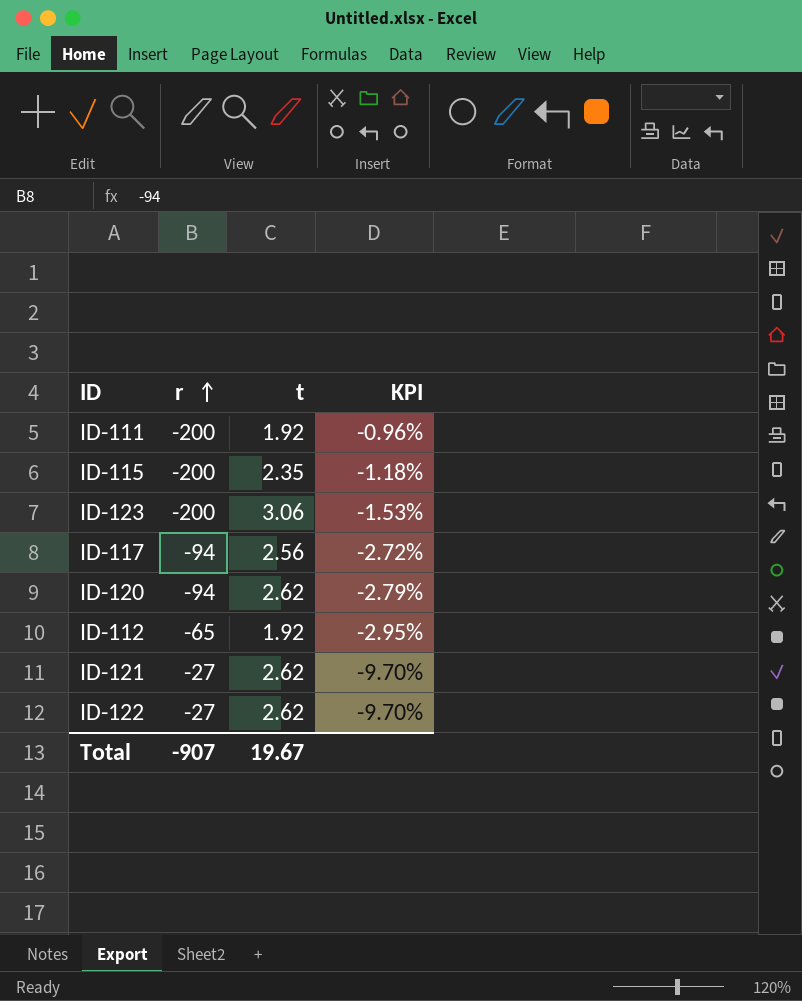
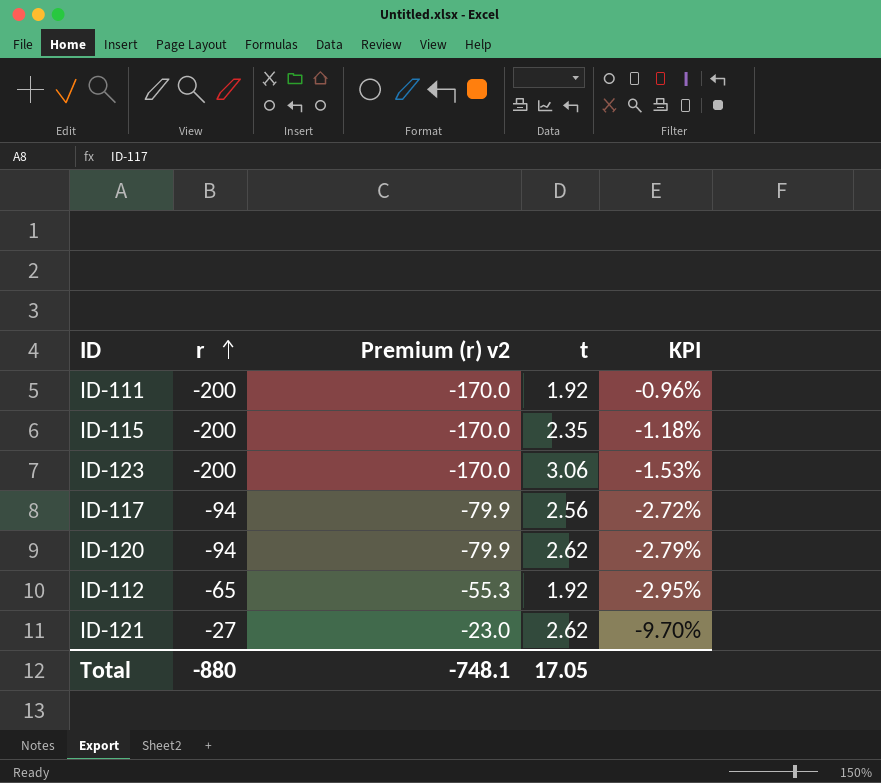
column Premium (r) v2 | formula: none -> [r] * 0.85
row ID-122: -27 | 2.62 | -9.70% -> none
Total | r: -907 -> -880
Total | t: 19.67 -> 17.05

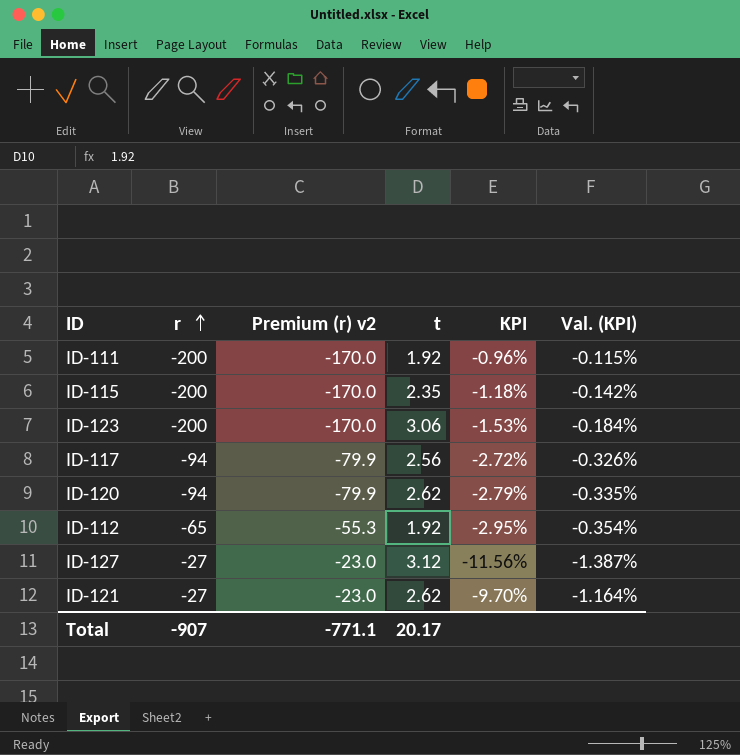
column Val. (KPI) | formula: none -> [KPI] * 0.12
row ID-127: none -> -27 | -23.0 | 3.12 | -11.56% | -1.387%
Total | r: -880 -> -907
Total | Premium (r) v2: -748.1 -> -771.1
Total | t: 17.05 -> 20.17

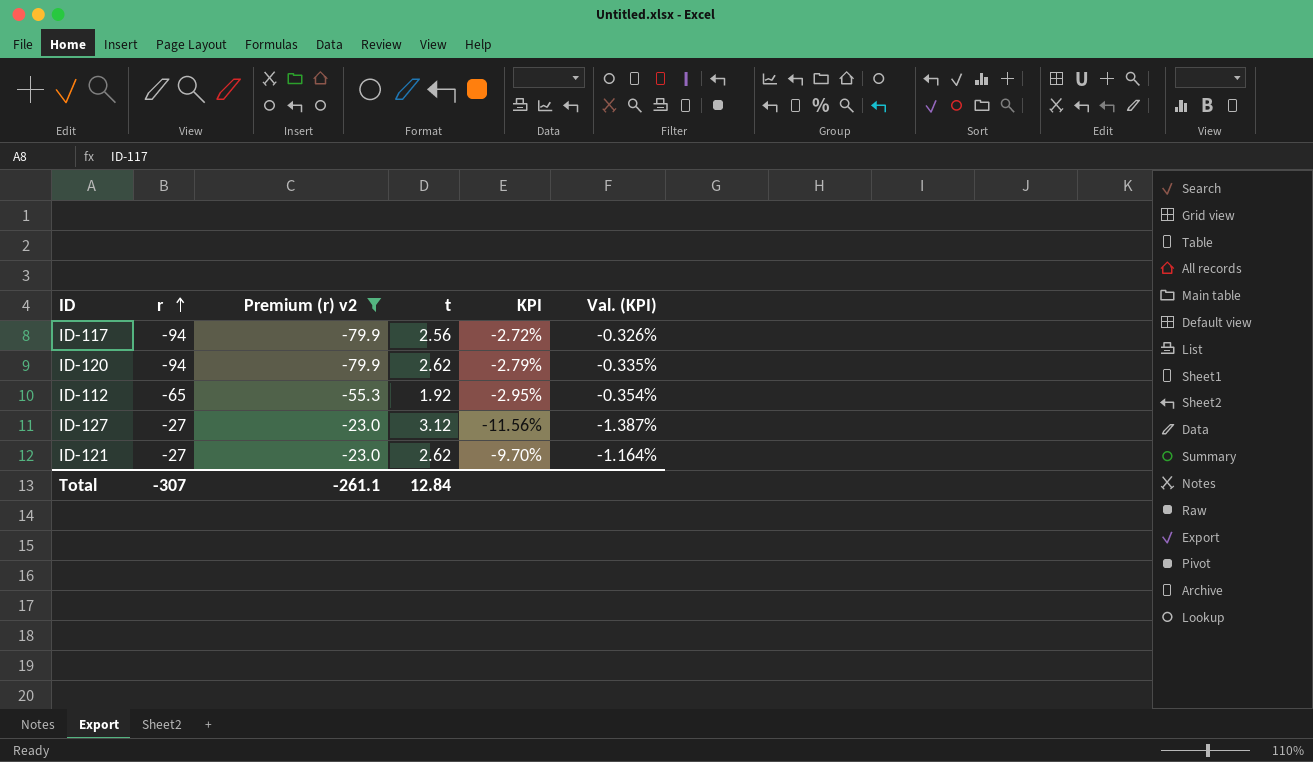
filter: none -> Premium (r) v2 != -170.0
Total | r: -907 -> -307
Total | Premium (r) v2: -771.1 -> -261.1
Total | t: 20.17 -> 12.84

